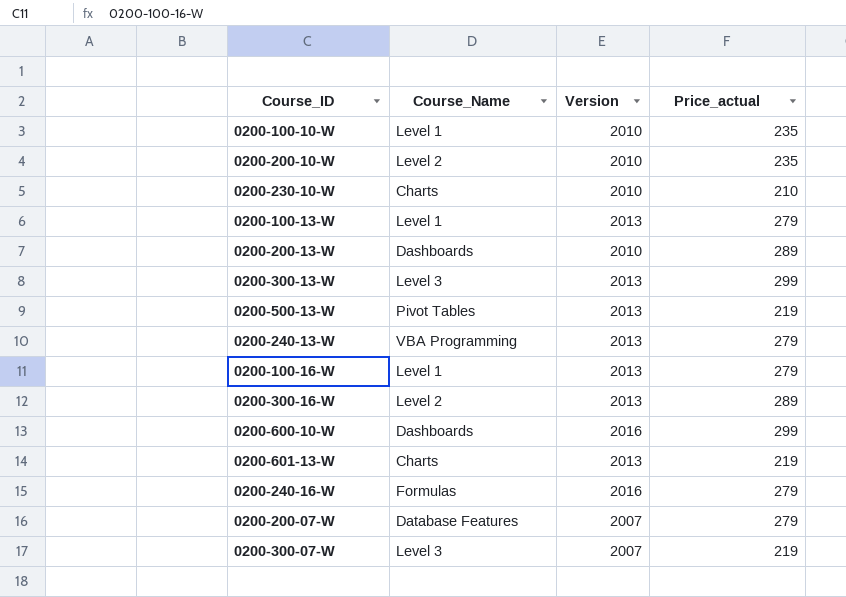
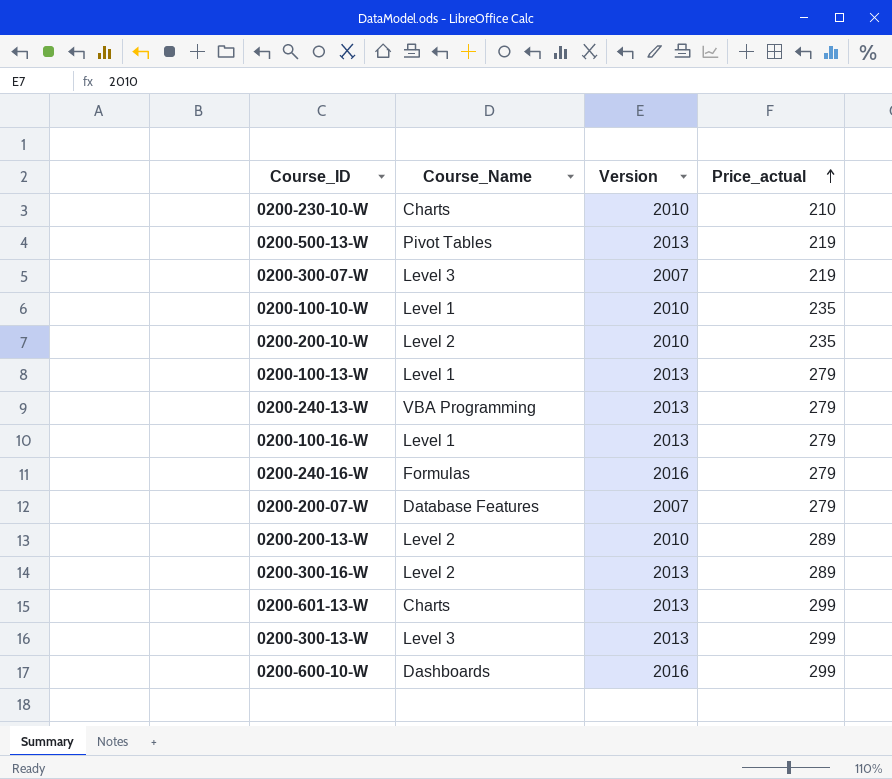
row order: none -> Price_actual ascending
0200-200-13-W | Course_Name: Dashboards -> Level 2
0200-601-13-W | Price_actual: 219 -> 299

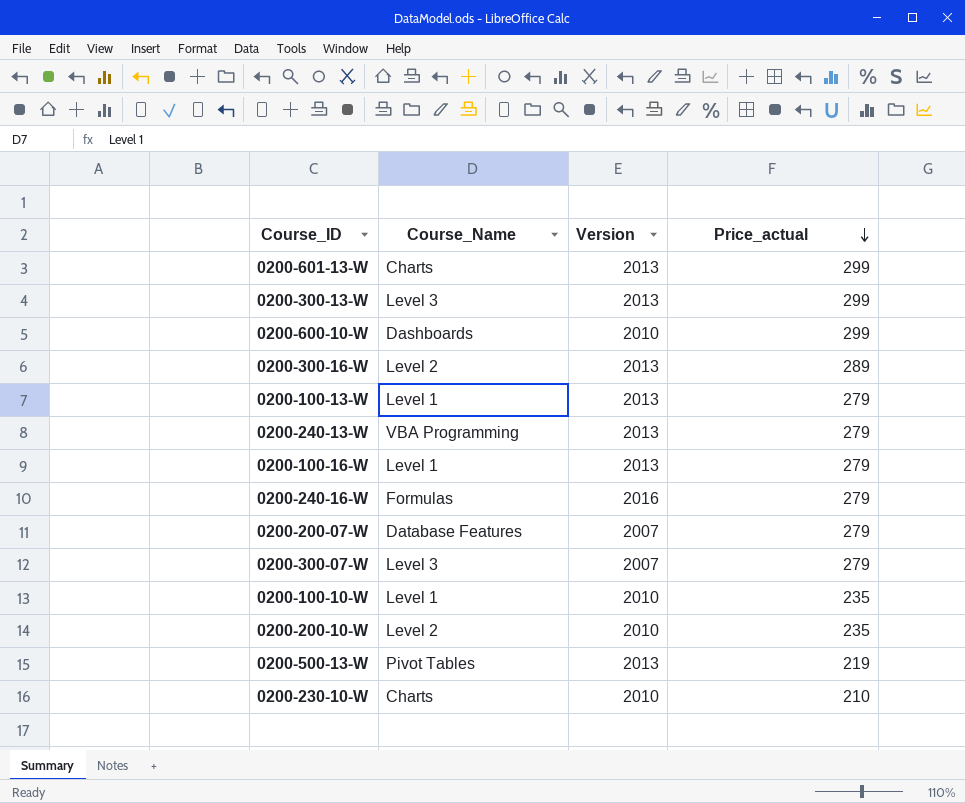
row order: Price_actual ascending -> Price_actual descending
row 0200-200-13-W: Level 2 | 2010 | 289 -> none
0200-600-10-W | Version: 2016 -> 2010
0200-300-07-W | Price_actual: 219 -> 279

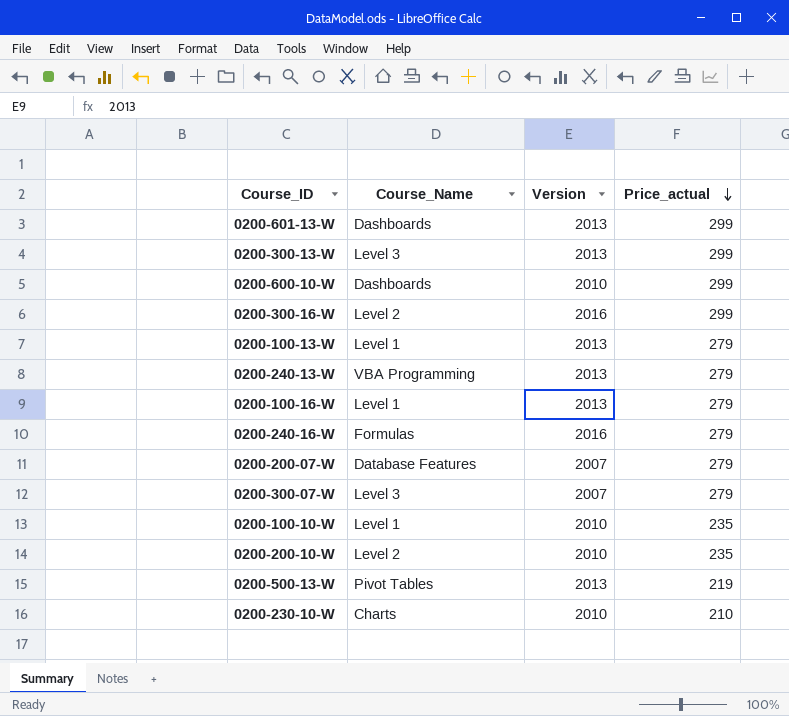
0200-601-13-W | Course_Name: Charts -> Dashboards
0200-300-16-W | Version: 2013 -> 2016
0200-300-16-W | Price_actual: 289 -> 299

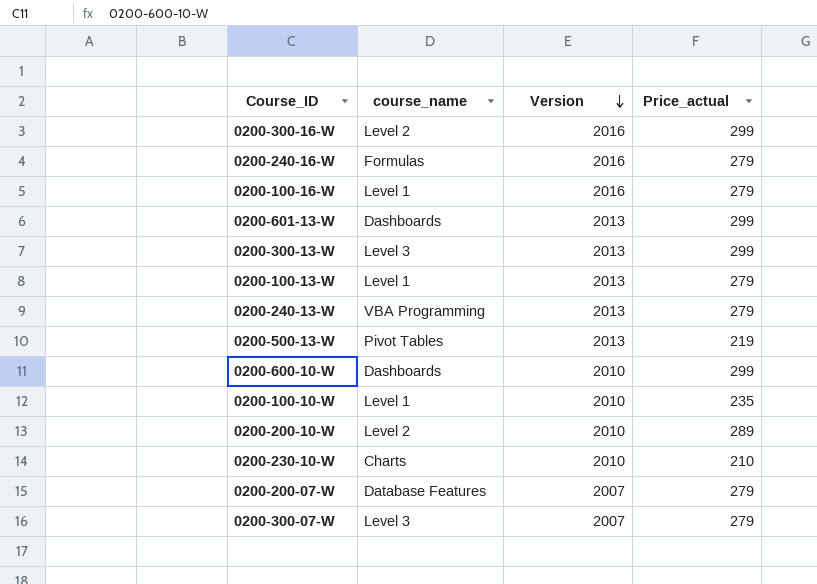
row order: Price_actual descending -> Version descending
column name: Course_Name -> course_name
0200-100-16-W | Version: 2013 -> 2016
0200-200-10-W | Price_actual: 235 -> 289

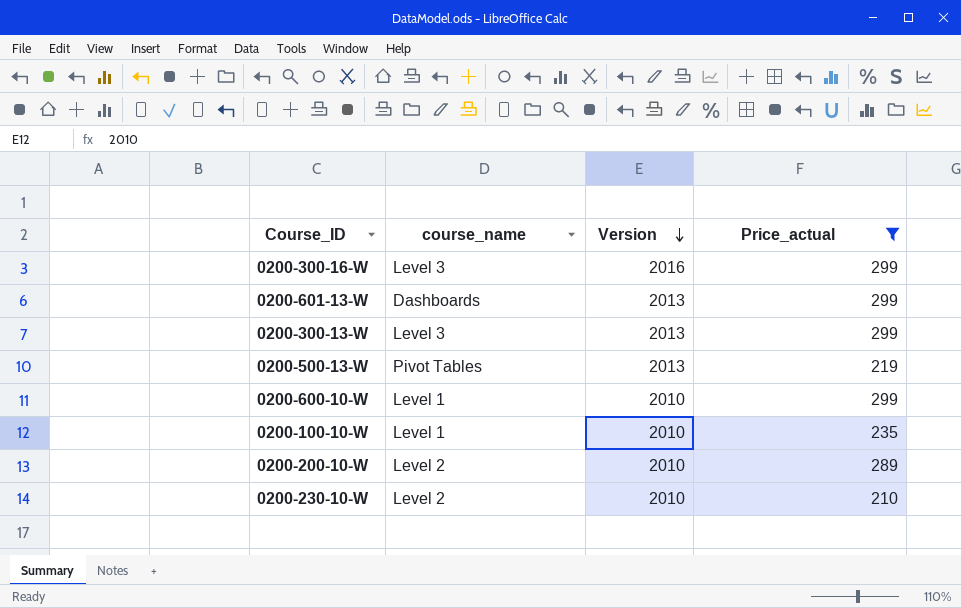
filter: none -> Price_actual != 279
0200-300-16-W | course_name: Level 2 -> Level 3
0200-600-10-W | course_name: Dashboards -> Level 1
0200-230-10-W | course_name: Charts -> Level 2

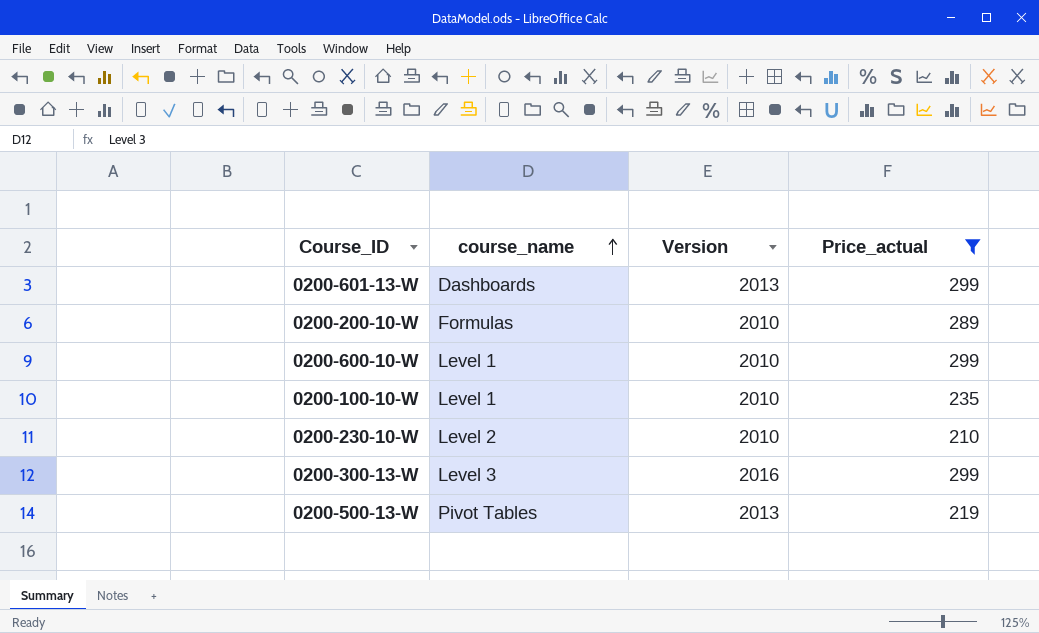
row order: Version descending -> course_name ascending
row 0200-300-16-W: Level 3 | 2016 | 299 -> none
0200-200-10-W | course_name: Level 2 -> Formulas
0200-300-13-W | Version: 2013 -> 2016

